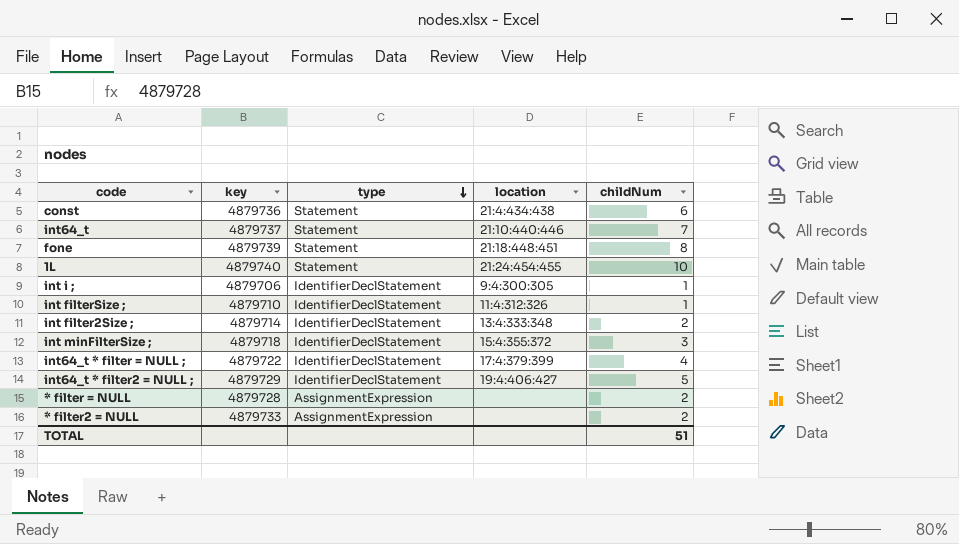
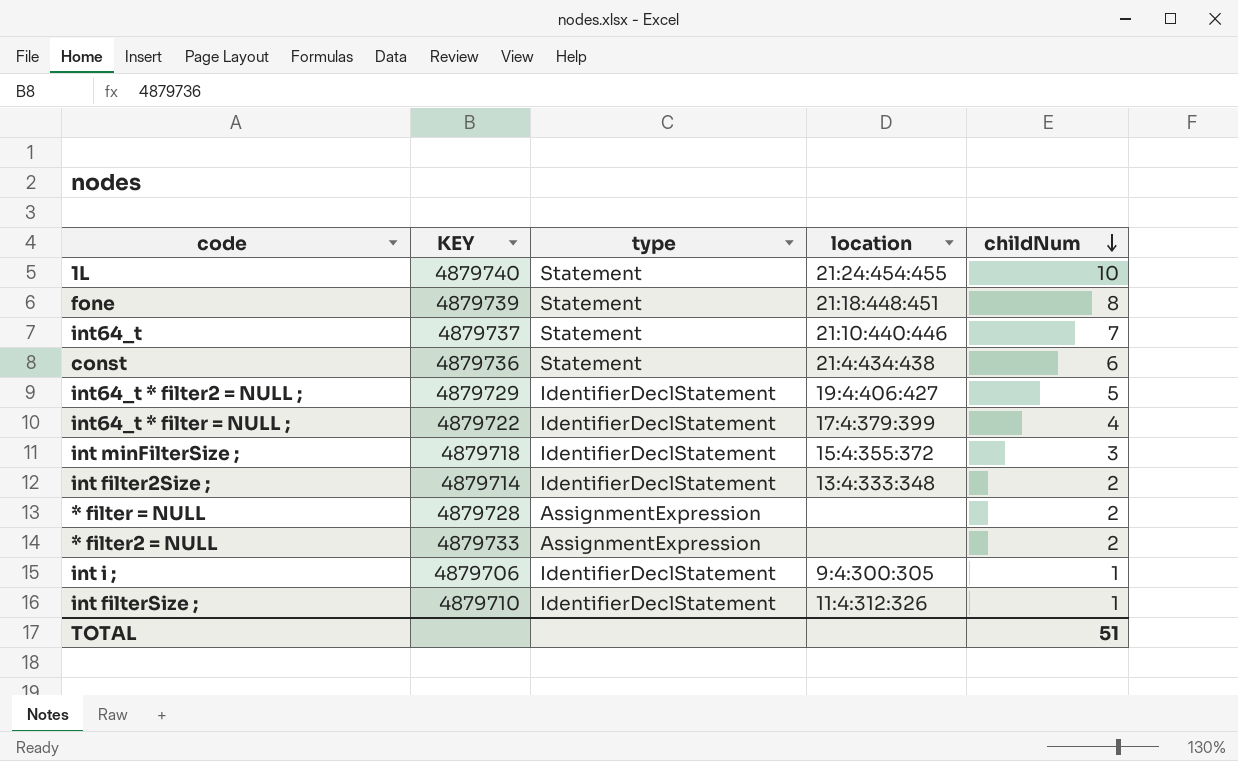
row order: type descending -> childNum descending
column name: key -> KEY

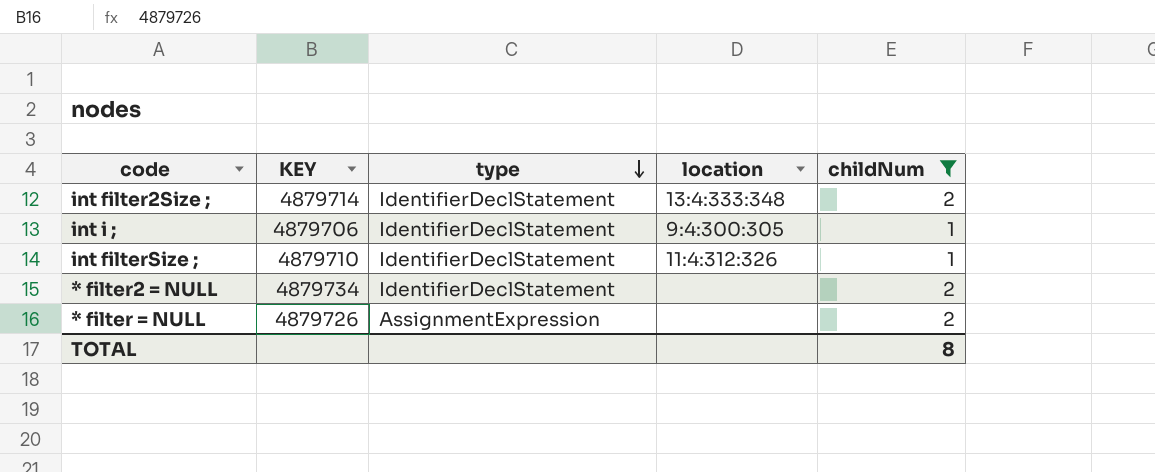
filter: none -> childNum <= 2
row order: childNum descending -> type descending
* filter2 = NULL | KEY: 4879733 -> 4879734
* filter2 = NULL | type: AssignmentExpression -> IdentifierDeclStatement
* filter = NULL | KEY: 4879728 -> 4879726
TOTAL | childNum: 51 -> 8

